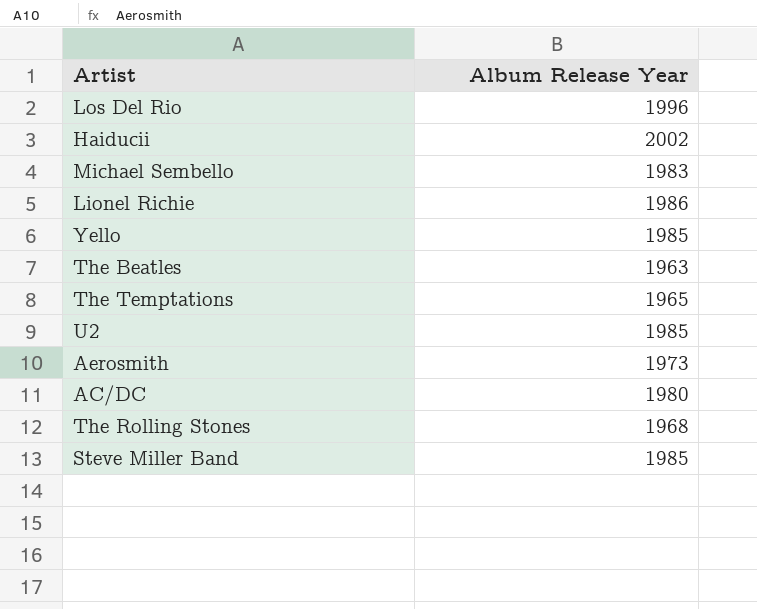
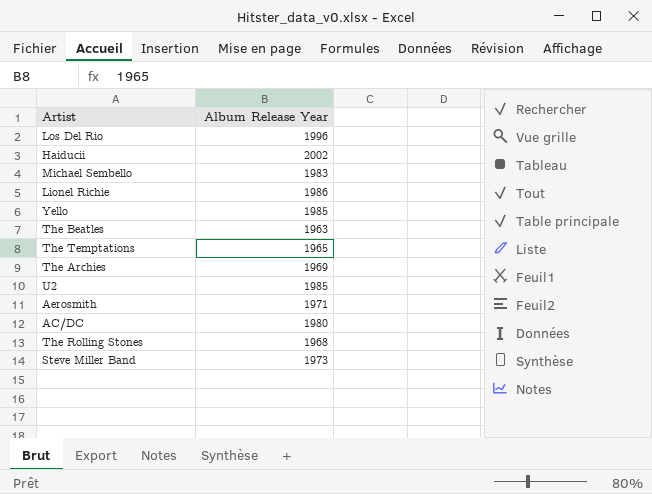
row The Archies: none -> 1969
Aerosmith | Album Release Year: 1973 -> 1971
Steve Miller Band | Album Release Year: 1985 -> 1973

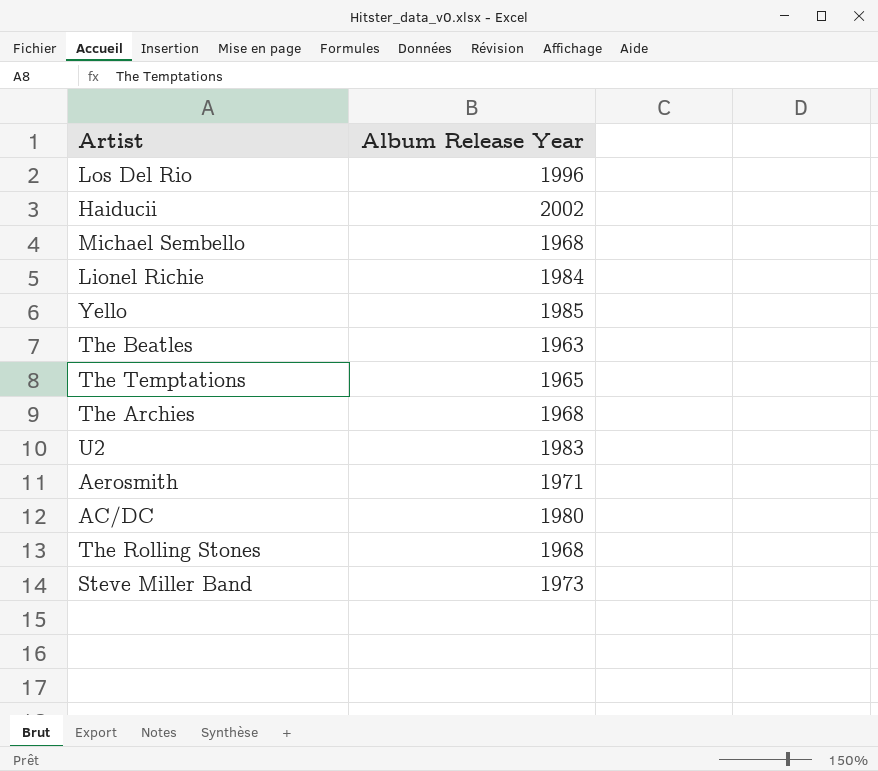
Michael Sembello | Album Release Year: 1983 -> 1968
Lionel Richie | Album Release Year: 1986 -> 1984
The Archies | Album Release Year: 1969 -> 1968
U2 | Album Release Year: 1985 -> 1983

